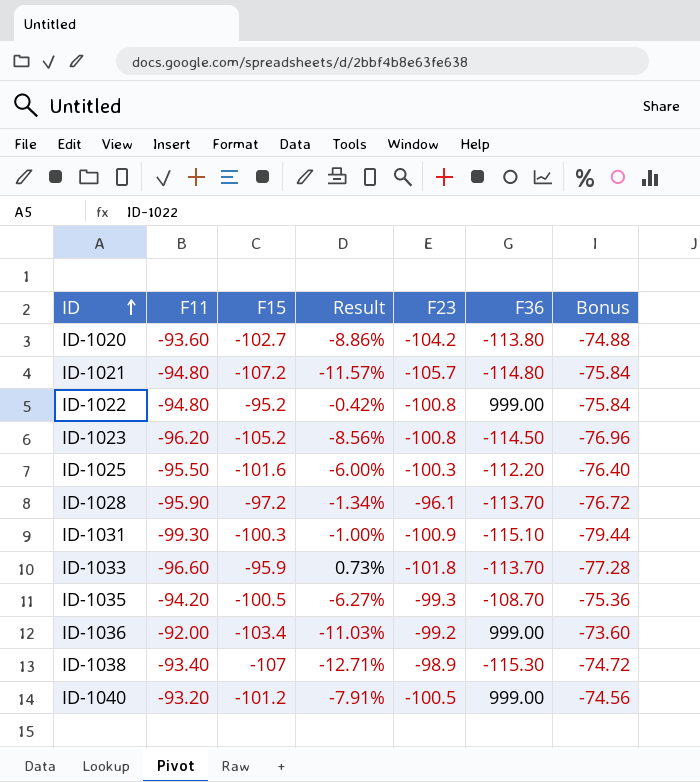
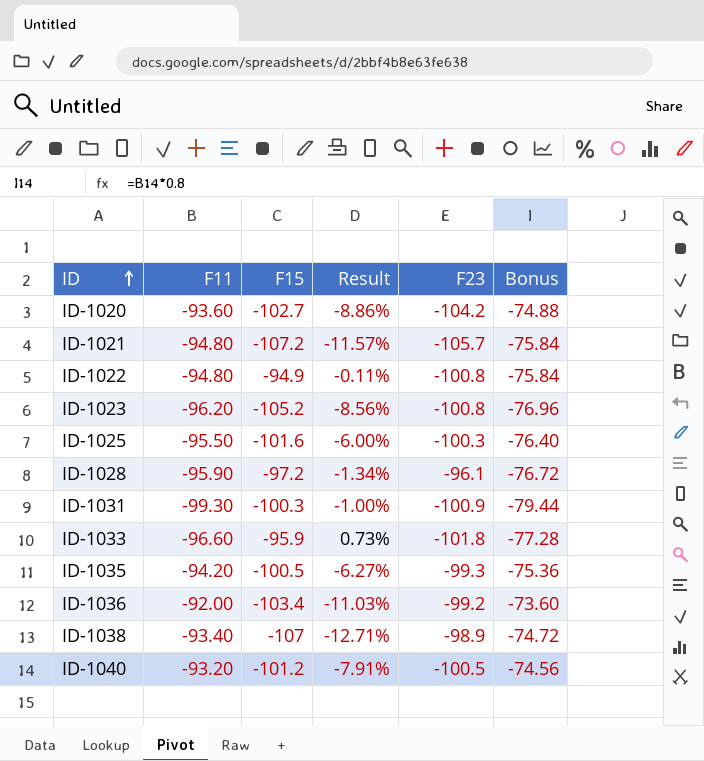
column F36 | position: 6 -> none
ID-1022 | F15: -95.2 -> -94.9
ID-1022 | Result: -0.42% -> -0.11%

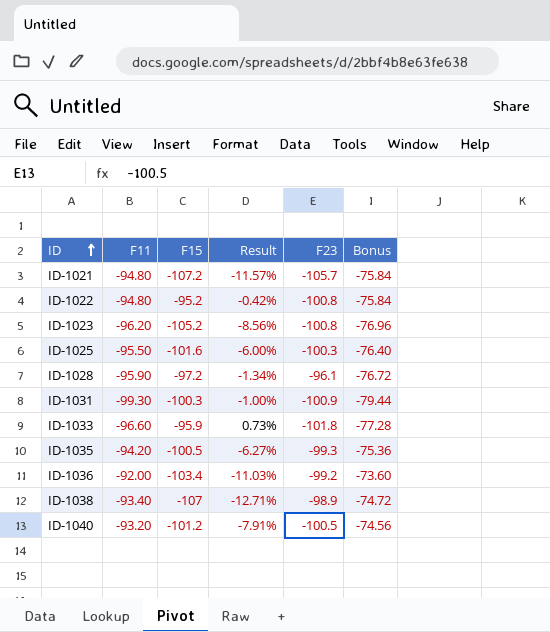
row ID-1020: -93.60 | -102.7 | -8.86% | -104.2 | -74.88 -> none
ID-1022 | F15: -94.9 -> -95.2
ID-1022 | Result: -0.11% -> -0.42%

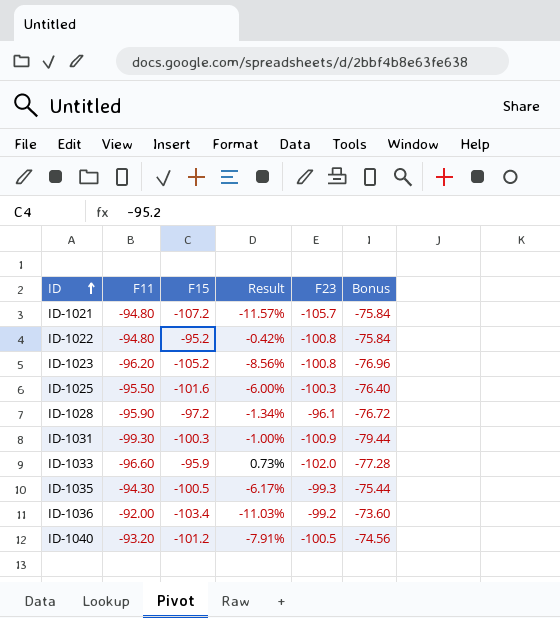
row ID-1038: -93.40 | -107 | -12.71% | -98.9 | -74.72 -> none
ID-1033 | F23: -101.8 -> -102.0
ID-1035 | F11: -94.20 -> -94.30
ID-1035 | Result: -6.27% -> -6.17%
ID-1035 | Bonus: -75.36 -> -75.44

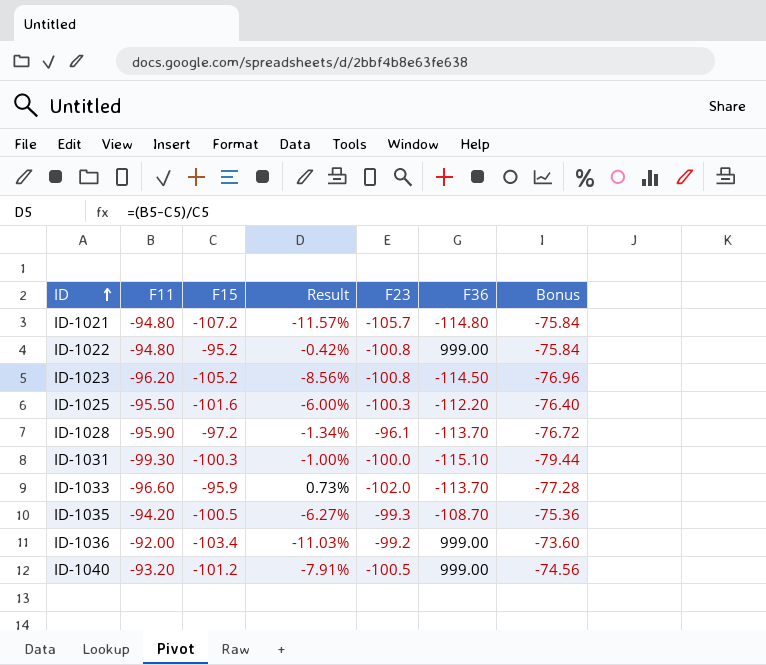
column F36 | position: none -> 6
ID-1031 | F23: -100.9 -> -100.0
ID-1035 | F11: -94.30 -> -94.20
ID-1035 | Result: -6.17% -> -6.27%
ID-1035 | Bonus: -75.44 -> -75.36

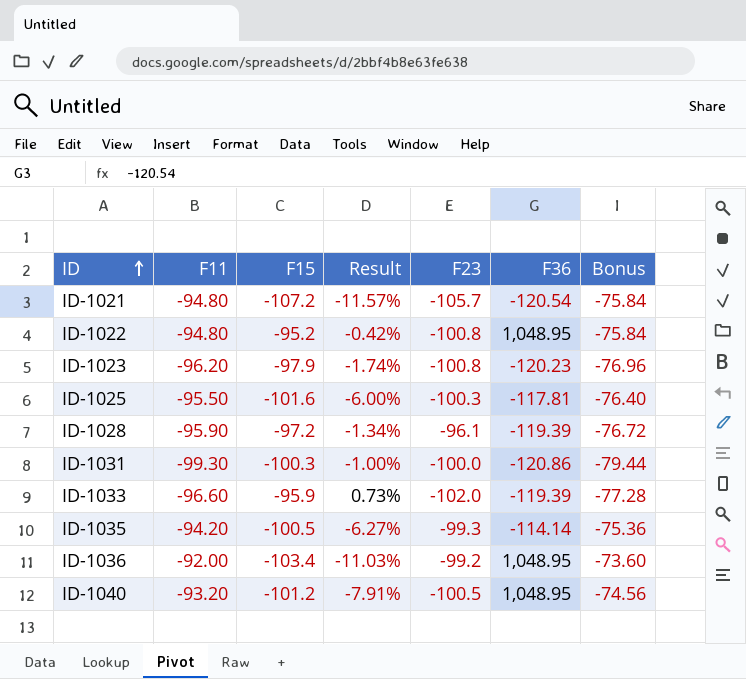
ID-1021 | F36: -114.80 -> -120.54
ID-1022 | F36: 999.00 -> 1,048.95
ID-1023 | F15: -105.2 -> -97.9
ID-1023 | Result: -8.56% -> -1.74%
ID-1023 | F36: -114.50 -> -120.23
ID-1025 | F36: -112.20 -> -117.81
ID-1028 | F36: -113.70 -> -119.39
ID-1031 | F36: -115.10 -> -120.86
ID-1033 | F36: -113.70 -> -119.39
ID-1035 | F36: -108.70 -> -114.14
ID-1036 | F36: 999.00 -> 1,048.95
ID-1040 | F36: 999.00 -> 1,048.95

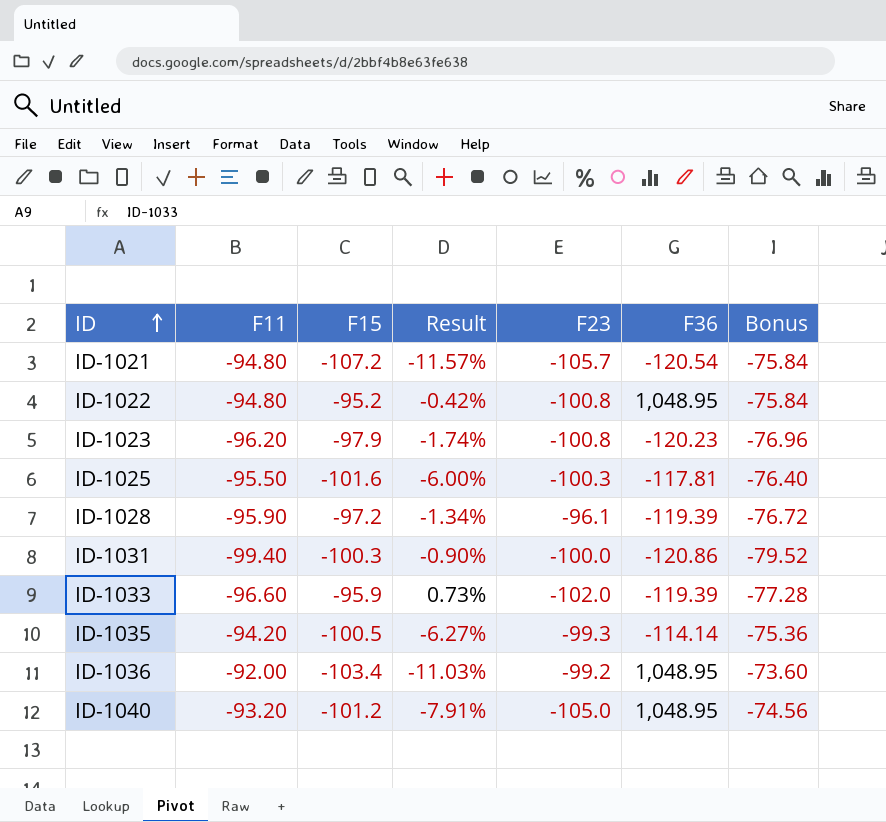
ID-1031 | F11: -99.30 -> -99.40
ID-1031 | Result: -1.00% -> -0.90%
ID-1031 | Bonus: -79.44 -> -79.52
ID-1040 | F23: -100.5 -> -105.0

